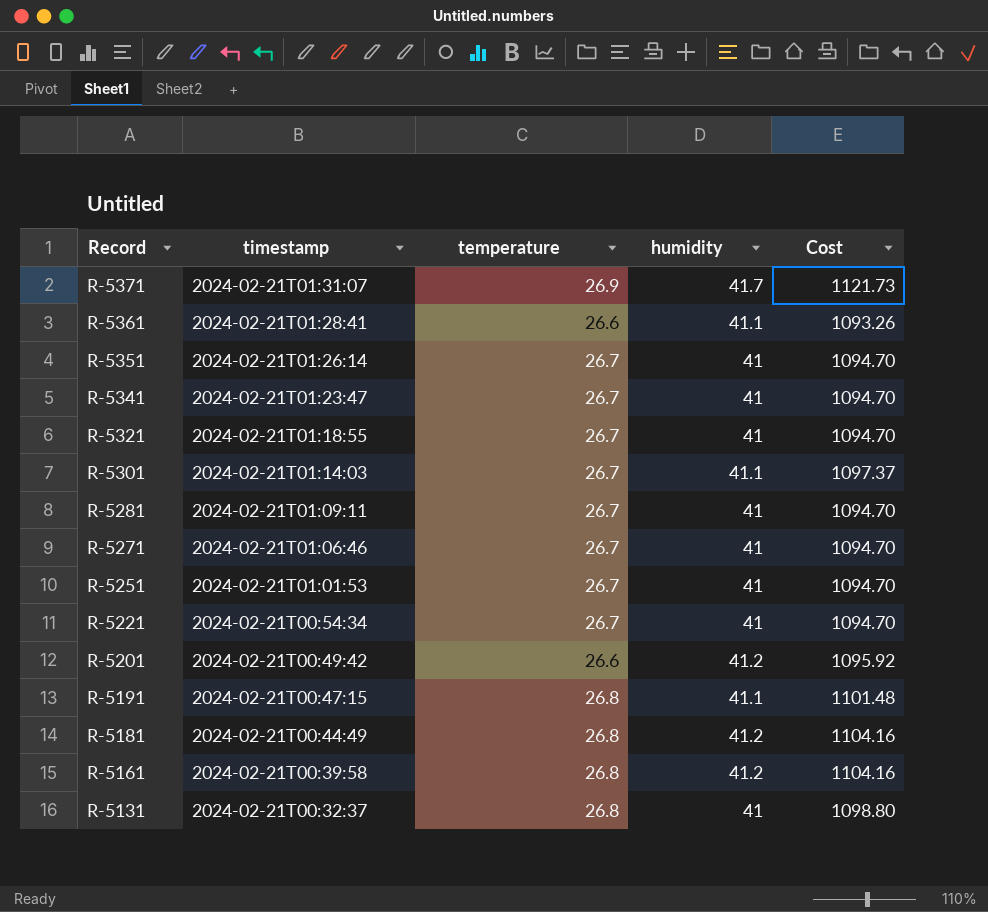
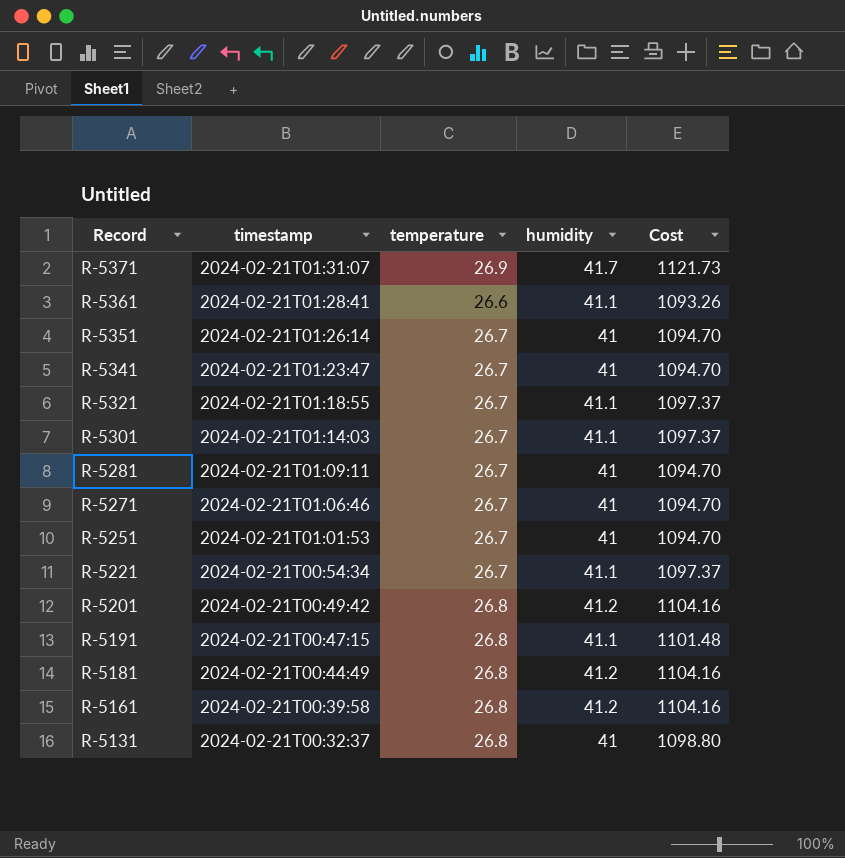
R-5321 | humidity: 41 -> 41.1
R-5321 | Cost: 1094.70 -> 1097.37
R-5221 | humidity: 41 -> 41.1
R-5221 | Cost: 1094.70 -> 1097.37
R-5201 | temperature: 26.6 -> 26.8
R-5201 | Cost: 1095.92 -> 1104.16

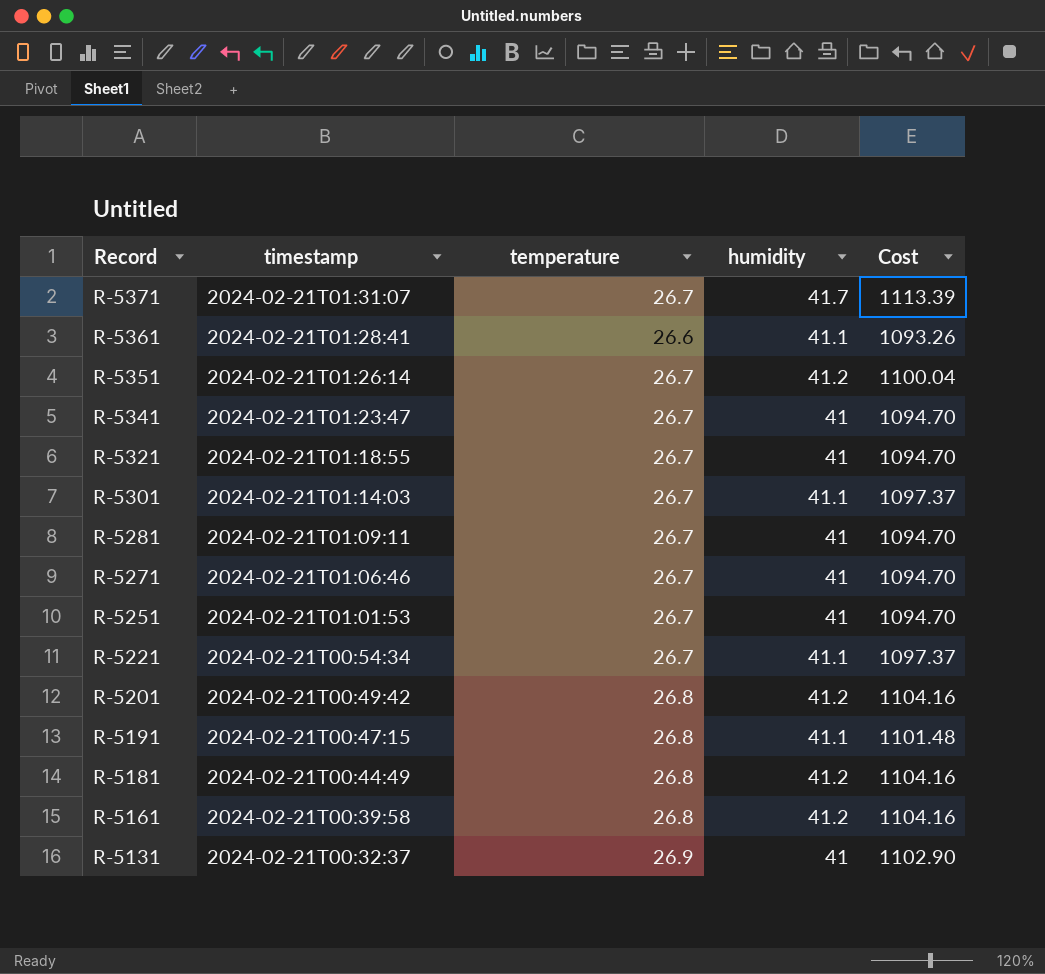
R-5371 | temperature: 26.9 -> 26.7
R-5371 | Cost: 1121.73 -> 1113.39
R-5351 | humidity: 41 -> 41.2
R-5351 | Cost: 1094.70 -> 1100.04
R-5321 | humidity: 41.1 -> 41
R-5321 | Cost: 1097.37 -> 1094.70
R-5131 | temperature: 26.8 -> 26.9
R-5131 | Cost: 1098.80 -> 1102.90

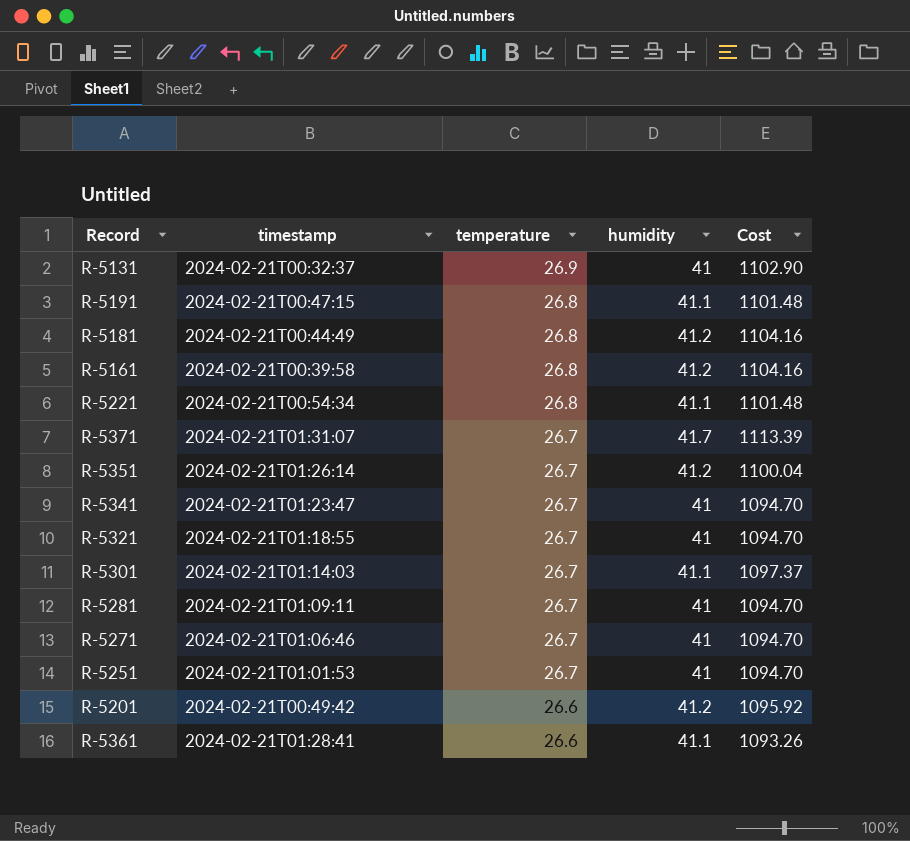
row order: Record descending -> temperature descending
R-5221 | temperature: 26.7 -> 26.8
R-5221 | Cost: 1097.37 -> 1101.48
R-5201 | temperature: 26.8 -> 26.6
R-5201 | Cost: 1104.16 -> 1095.92

